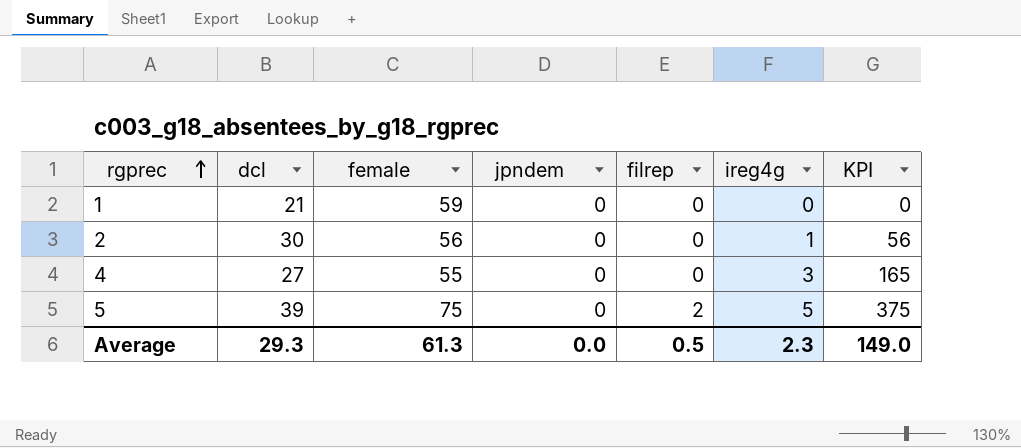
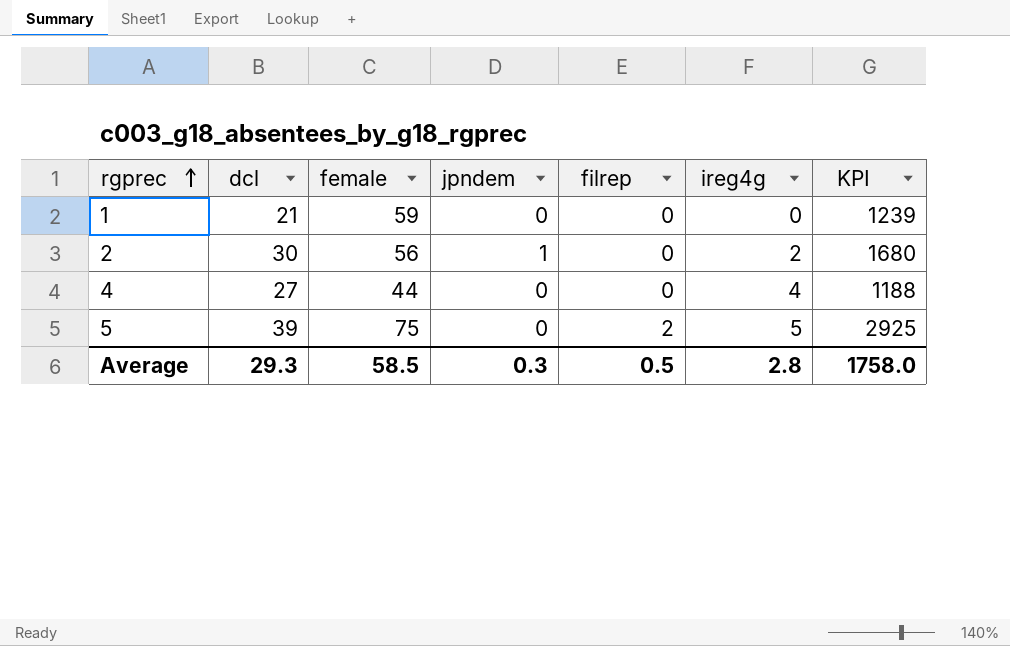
column KPI | formula: [female] * [ireg4g] -> [dcl] * [female]
2 | jpndem: 0 -> 1
2 | ireg4g: 1 -> 2
4 | female: 55 -> 44
4 | ireg4g: 3 -> 4
Average | female: 61.3 -> 58.5
Average | jpndem: 0.0 -> 0.3
Average | ireg4g: 2.3 -> 2.8
Average | KPI: 149.0 -> 1758.0

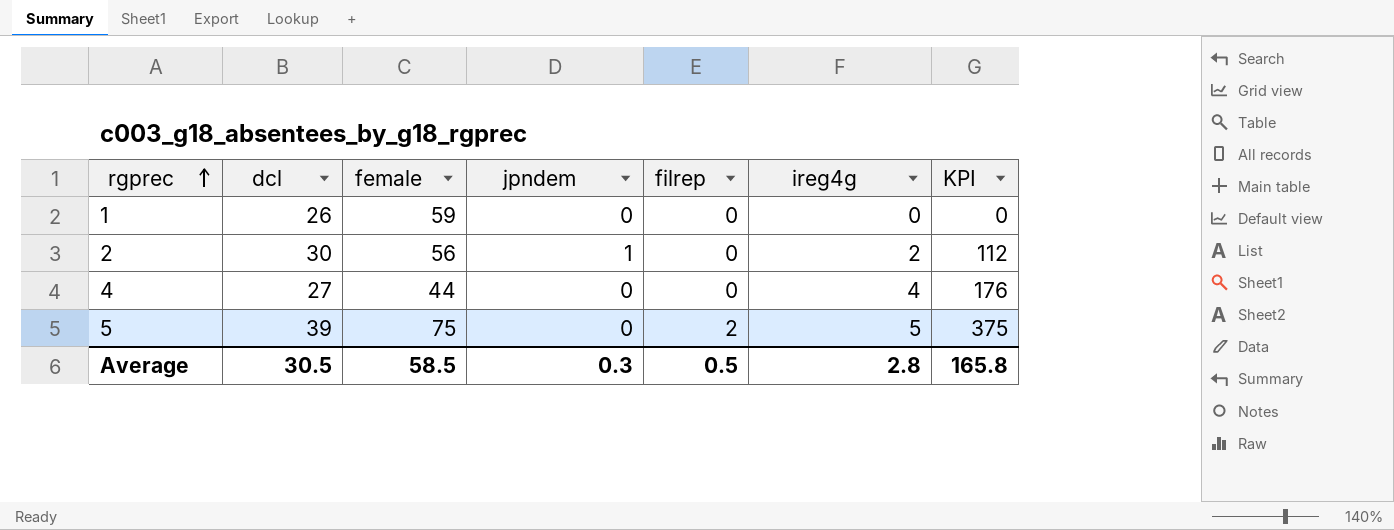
column KPI | formula: [dcl] * [female] -> [female] * [ireg4g]
1 | dcl: 21 -> 26
Average | dcl: 29.3 -> 30.5
Average | KPI: 1758.0 -> 165.8

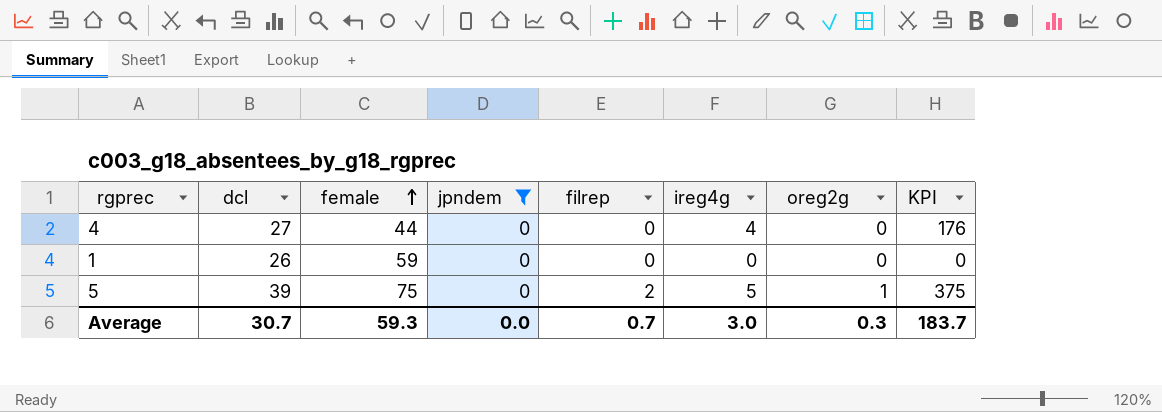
filter: none -> jpndem = 0
row order: rgprec ascending -> female ascending
column oreg2g | position: none -> 7
Average | dcl: 30.5 -> 30.7
Average | female: 58.5 -> 59.3
Average | jpndem: 0.3 -> 0.0
Average | filrep: 0.5 -> 0.7
Average | ireg4g: 2.8 -> 3.0
Average | KPI: 165.8 -> 183.7

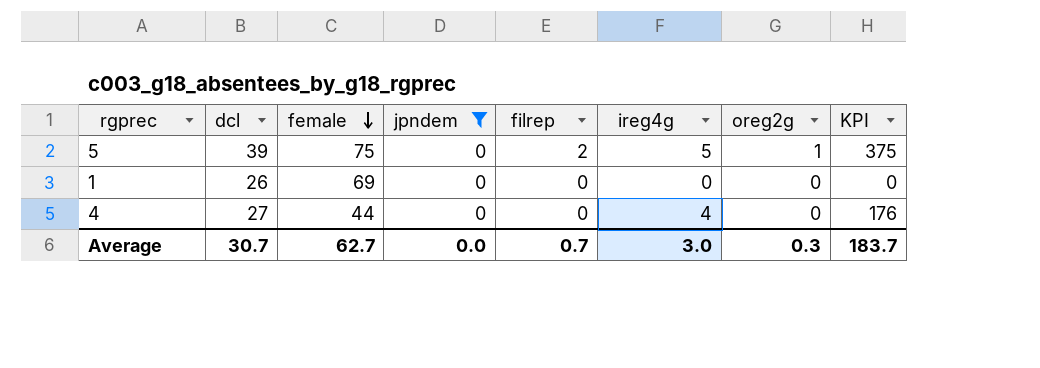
row order: female ascending -> female descending
1 | female: 59 -> 69
Average | female: 59.3 -> 62.7

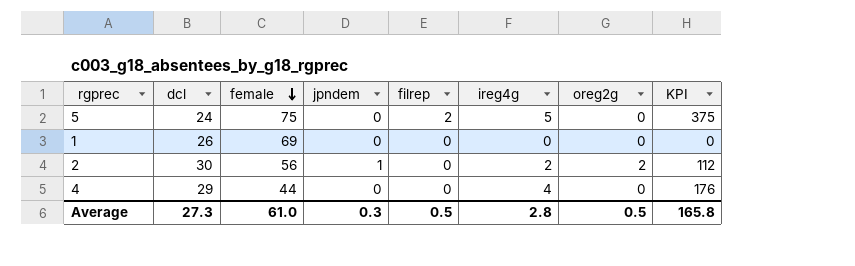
filter: jpndem = 0 -> none
5 | dcl: 39 -> 24
5 | oreg2g: 1 -> 0
4 | dcl: 27 -> 29
Average | dcl: 30.7 -> 27.3
Average | female: 62.7 -> 61.0
Average | jpndem: 0.0 -> 0.3
Average | filrep: 0.7 -> 0.5
Average | ireg4g: 3.0 -> 2.8
Average | oreg2g: 0.3 -> 0.5
Average | KPI: 183.7 -> 165.8

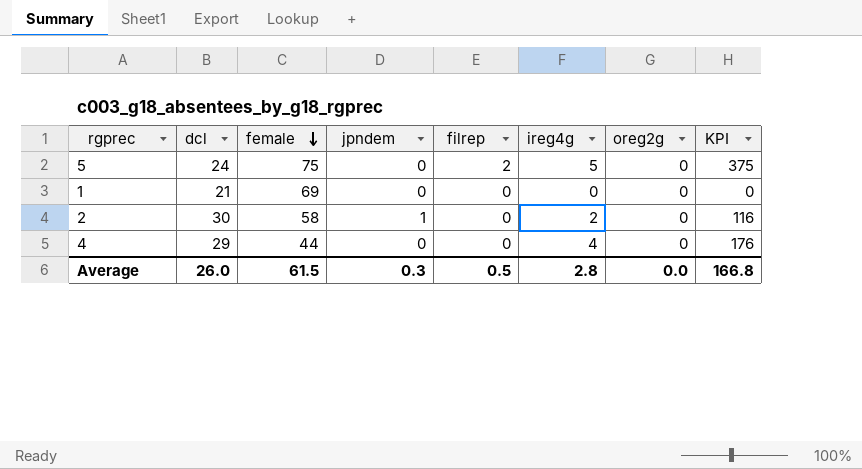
1 | dcl: 26 -> 21
2 | female: 56 -> 58
2 | oreg2g: 2 -> 0
2 | KPI: 112 -> 116
Average | dcl: 27.3 -> 26.0
Average | female: 61.0 -> 61.5
Average | oreg2g: 0.5 -> 0.0
Average | KPI: 165.8 -> 166.8

